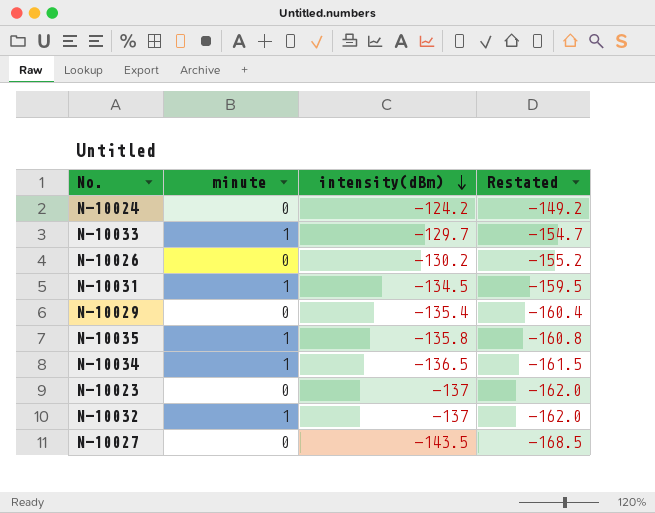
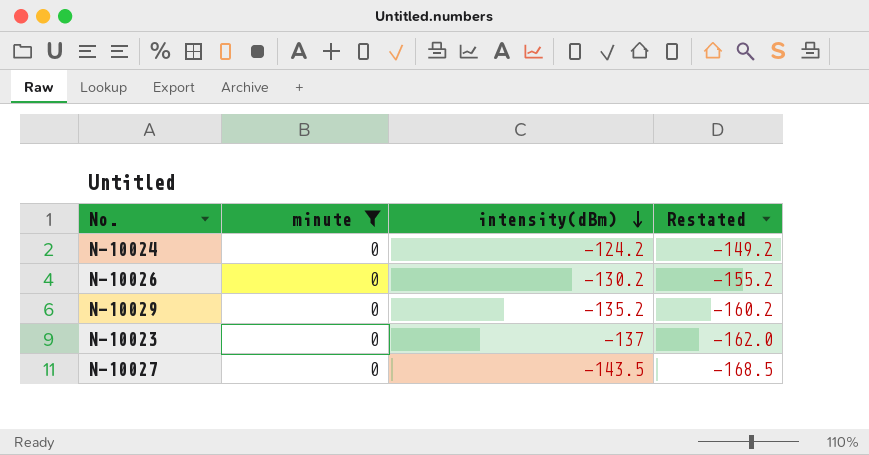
filter: none -> minute = 0
N-10029 | intensity(dBm): -135.4 -> -135.2
N-10029 | Restated: -160.4 -> -160.2

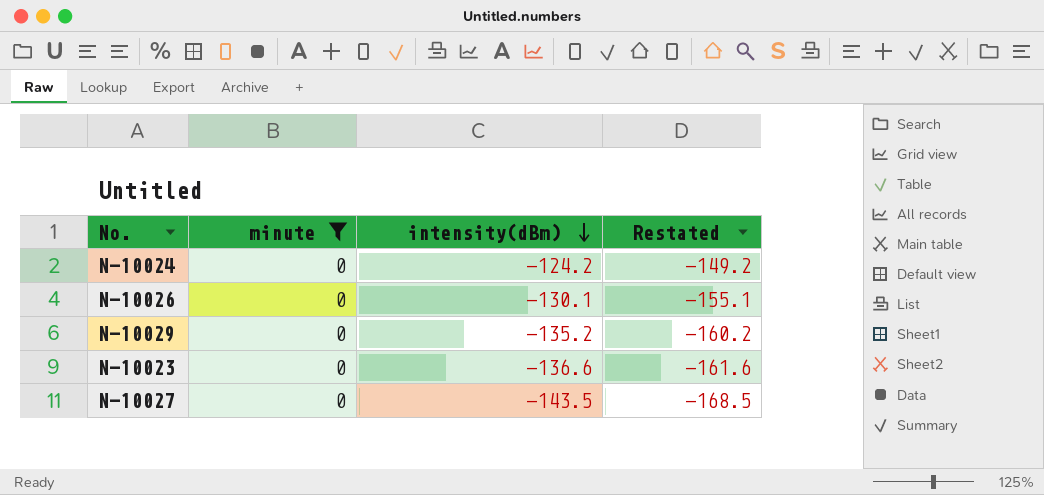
N-10026 | intensity(dBm): -130.2 -> -130.1
N-10026 | Restated: -155.2 -> -155.1
N-10023 | intensity(dBm): -137 -> -136.6
N-10023 | Restated: -162.0 -> -161.6

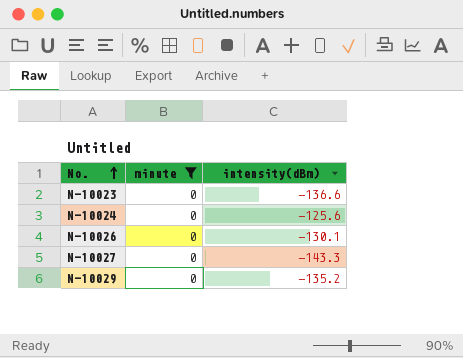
row order: intensity(dBm) descending -> No. ascending
column Restated | formula: [intensity(dBm)] - 25 -> none
N-10024 | intensity(dBm): -124.2 -> -125.6
N-10027 | intensity(dBm): -143.5 -> -143.3

